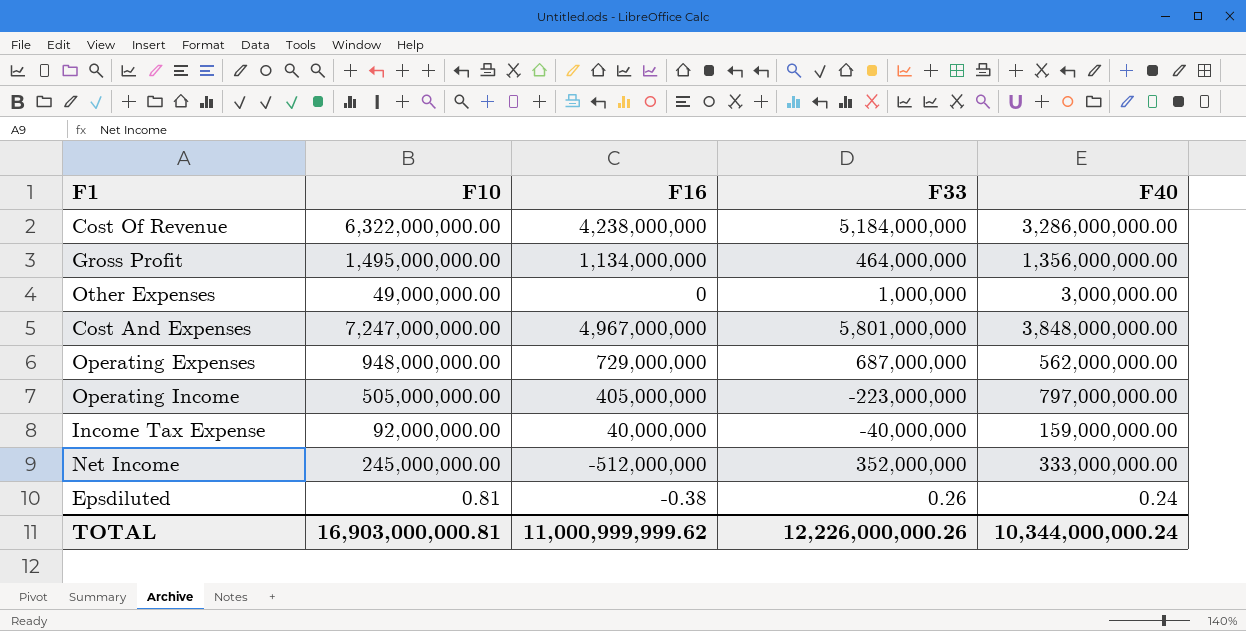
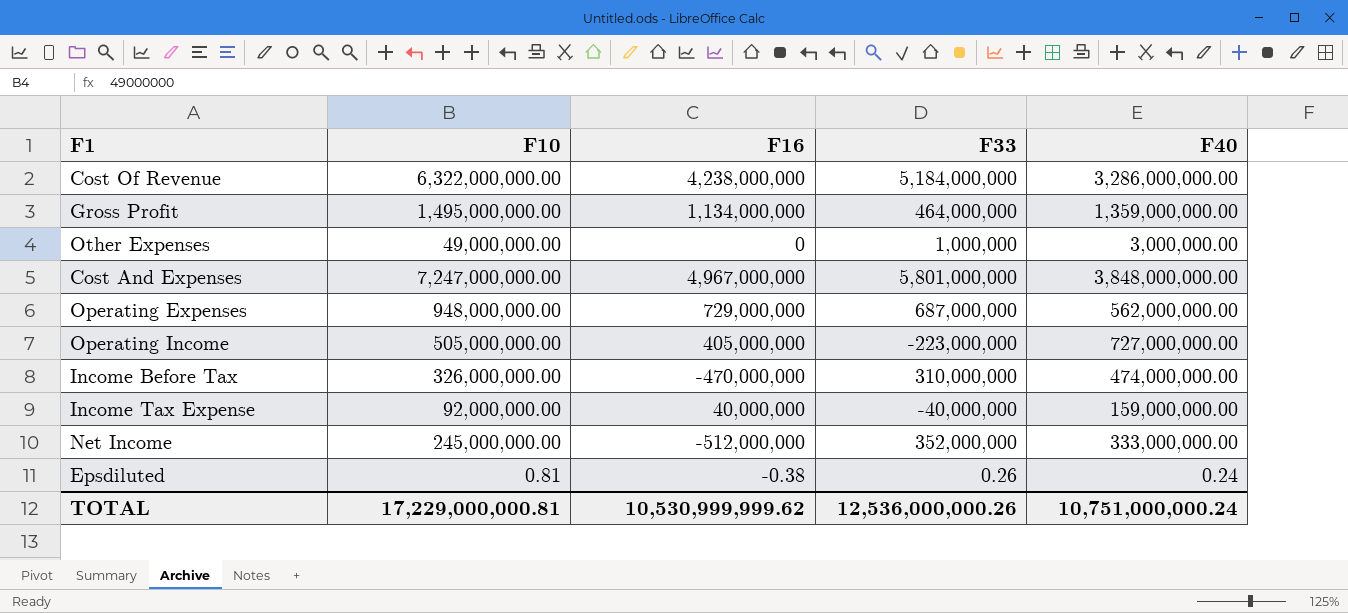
Gross Profit | F40: 1,356,000,000.00 -> 1,359,000,000.00
Operating Income | F40: 797,000,000.00 -> 727,000,000.00
row Income Before Tax: none -> 326,000,000.00 | -470,000,000 | 310,000,000 | 474,000,000.00
TOTAL | F10: 16,903,000,000.81 -> 17,229,000,000.81
TOTAL | F16: 11,000,999,999.62 -> 10,530,999,999.62
TOTAL | F33: 12,226,000,000.26 -> 12,536,000,000.26
TOTAL | F40: 10,344,000,000.24 -> 10,751,000,000.24

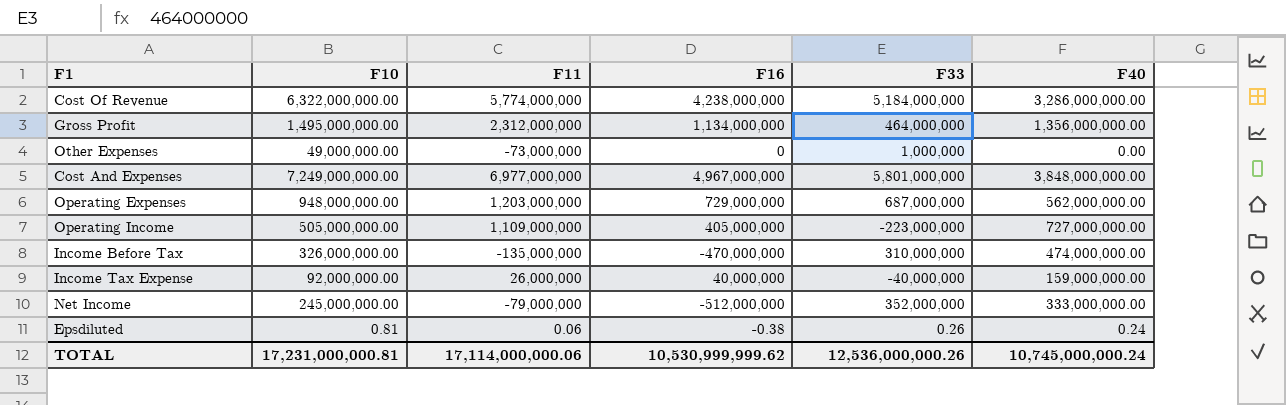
column F11 | position: none -> 3
Gross Profit | F40: 1,359,000,000.00 -> 1,356,000,000.00
Other Expenses | F40: 3,000,000.00 -> 0.00
Cost And Expenses | F10: 7,247,000,000.00 -> 7,249,000,000.00
TOTAL | F10: 17,229,000,000.81 -> 17,231,000,000.81
TOTAL | F40: 10,751,000,000.24 -> 10,745,000,000.24

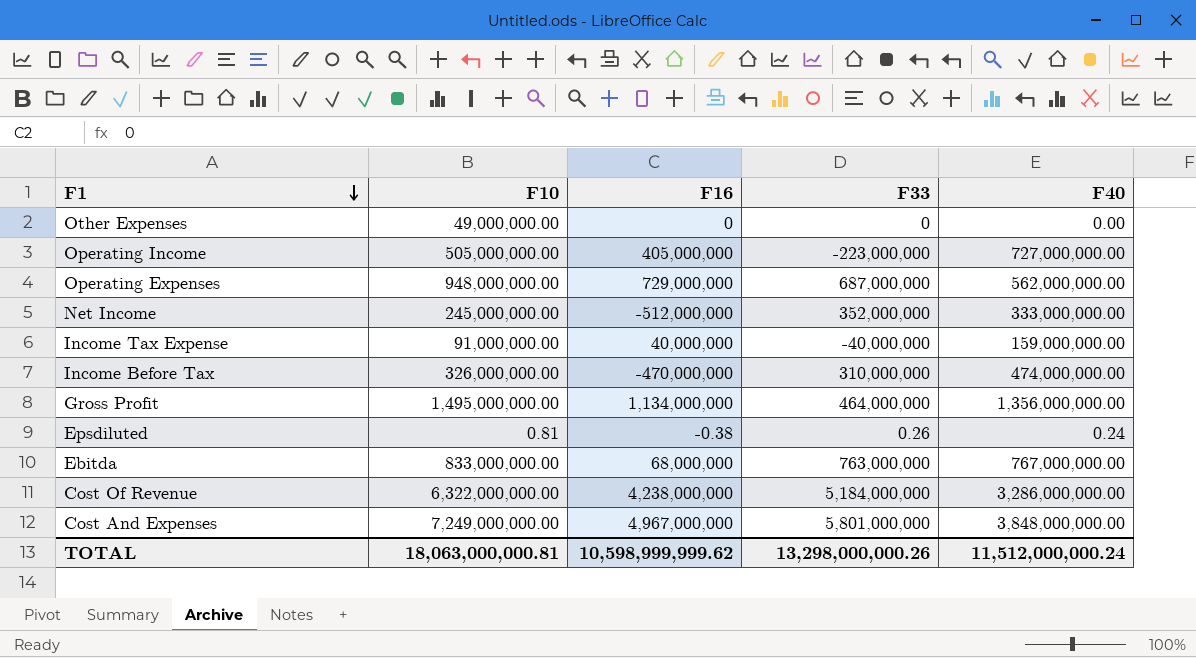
row order: none -> F1 descending
column F11 | position: 3 -> none
Other Expenses | F33: 1,000,000 -> 0
Income Tax Expense | F10: 92,000,000.00 -> 91,000,000.00
row Ebitda: none -> 833,000,000.00 | 68,000,000 | 763,000,000 | 767,000,000.00
TOTAL | F10: 17,231,000,000.81 -> 18,063,000,000.81
TOTAL | F16: 10,530,999,999.62 -> 10,598,999,999.62
TOTAL | F33: 12,536,000,000.26 -> 13,298,000,000.26
TOTAL | F40: 10,745,000,000.24 -> 11,512,000,000.24

